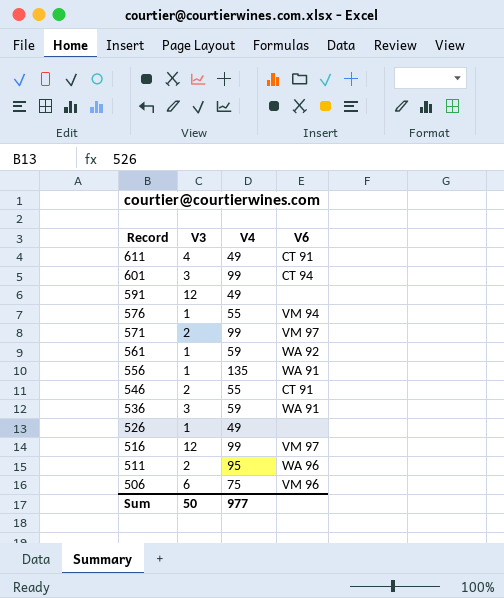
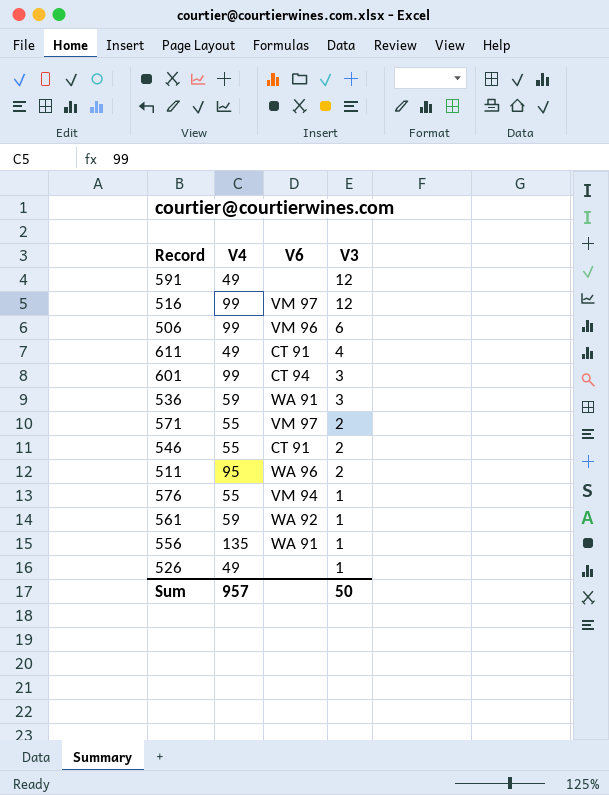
row order: Record descending -> V3 descending
column V3 | position: 2 -> 4
506 | V4: 75 -> 99
571 | V4: 99 -> 55
Sum | V4: 977 -> 957

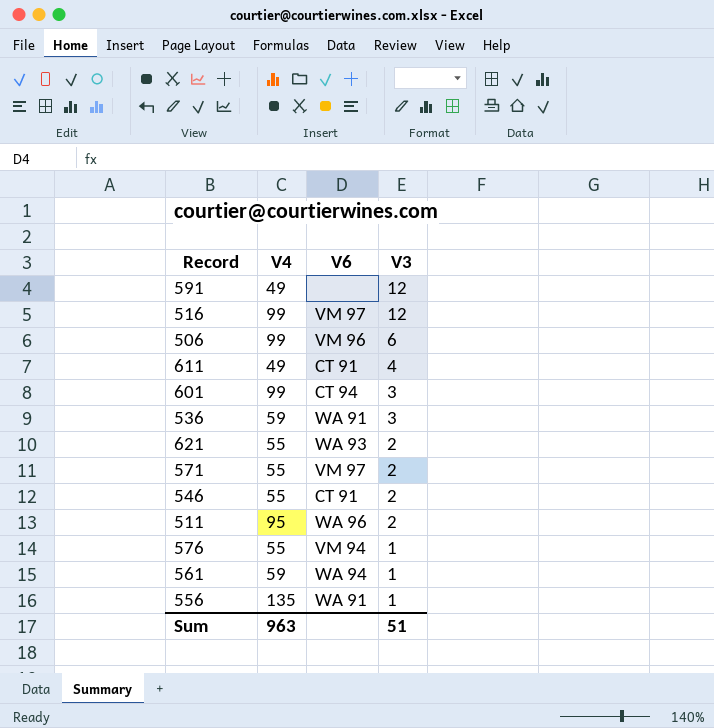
row 526: 49 | none | 1 -> none
row 621: none -> 55 | WA 93 | 2
561 | V6: WA 92 -> WA 94
Sum | V4: 957 -> 963
Sum | V3: 50 -> 51

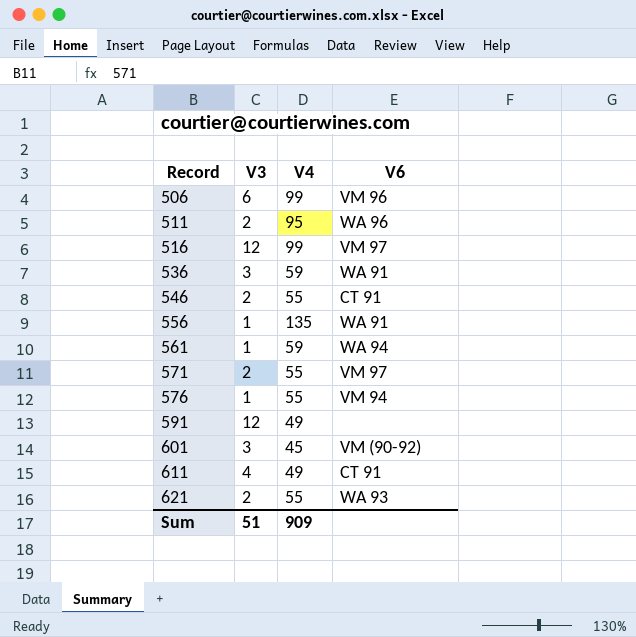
row order: V3 descending -> Record ascending
column V3 | position: 4 -> 2
601 | V4: 99 -> 45
601 | V6: CT 94 -> VM (90-92)
Sum | V4: 963 -> 909

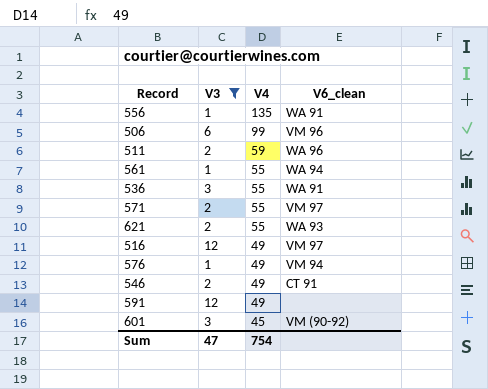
filter: none -> V3 != 4
row order: Record ascending -> V4 descending
column name: V6 -> V6_clean
511 | V4: 95 -> 59
561 | V4: 59 -> 55
536 | V4: 59 -> 55
516 | V4: 99 -> 49
576 | V4: 55 -> 49
546 | V4: 55 -> 49
Sum | V3: 51 -> 47
Sum | V4: 909 -> 754

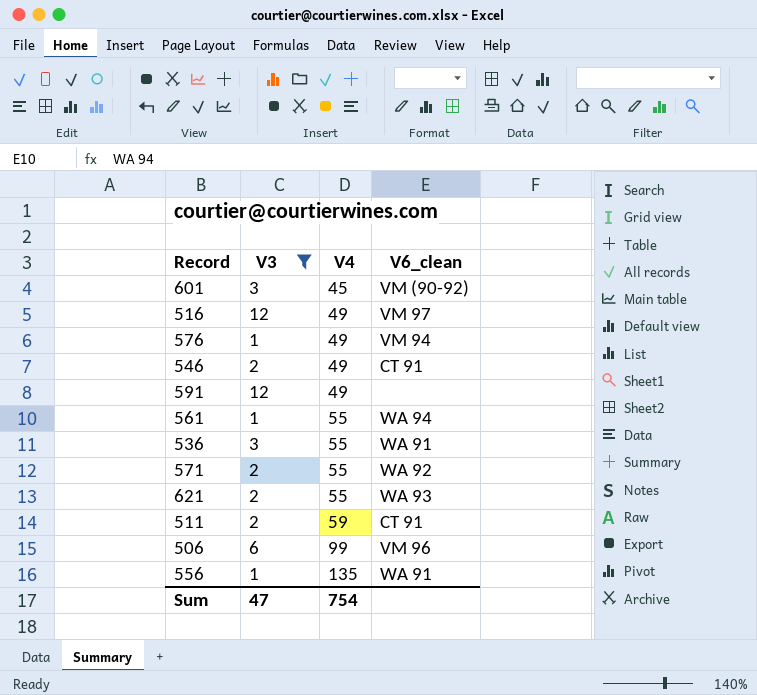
row order: V4 descending -> V4 ascending
571 | V6_clean: VM 97 -> WA 92
511 | V6_clean: WA 96 -> CT 91

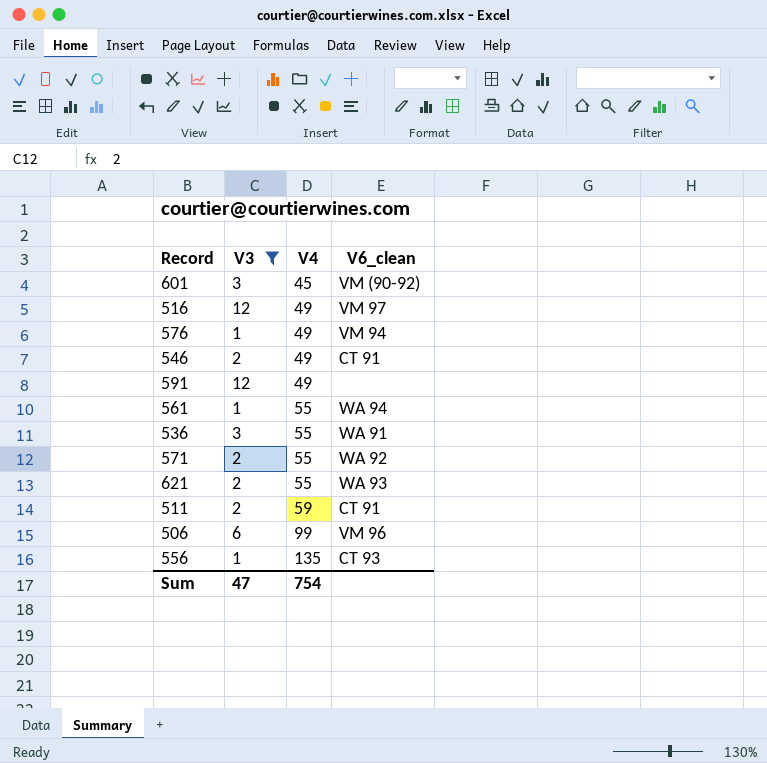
556 | V6_clean: WA 91 -> CT 93

